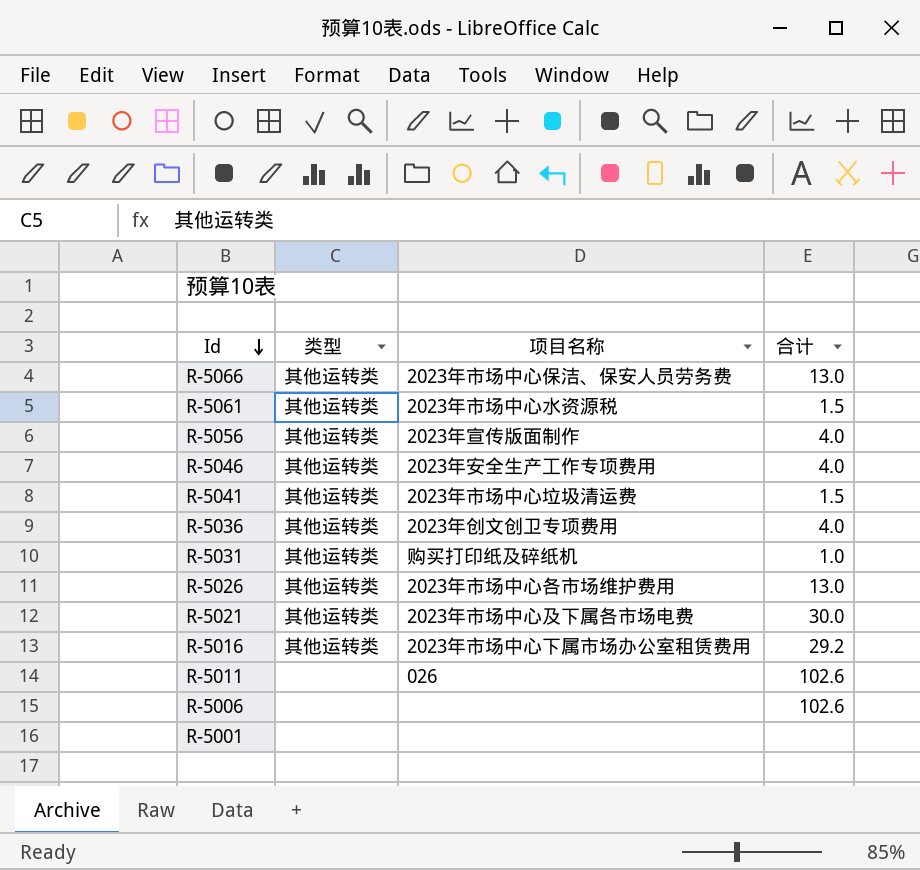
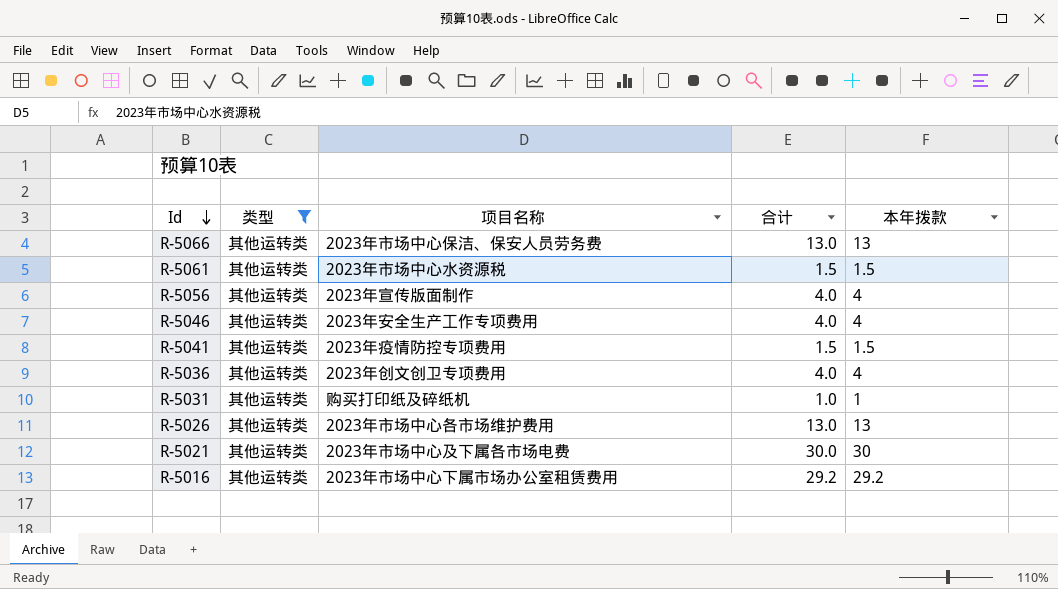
filter: none -> 类型 = 其他运转类
column 本年拨款 | position: none -> 5
R-5041 | 项目名称: 2023年市场中心垃圾清运费 -> 2023年疫情防控专项费用

